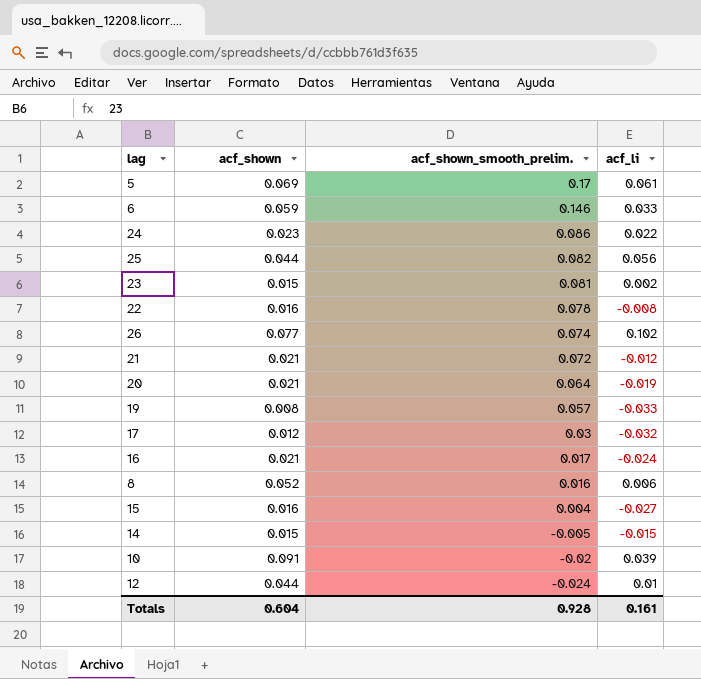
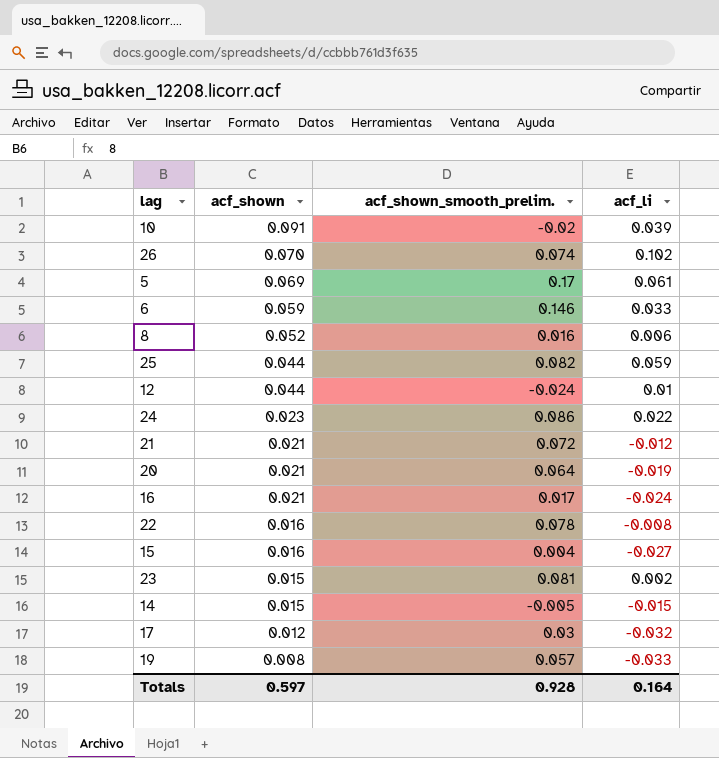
row order: acf_shown_smooth_prelim. descending -> acf_shown descending
26 | acf_shown: 0.077 -> 0.070
25 | acf_li: 0.056 -> 0.059
Totals | acf_shown: 0.604 -> 0.597
Totals | acf_li: 0.161 -> 0.164

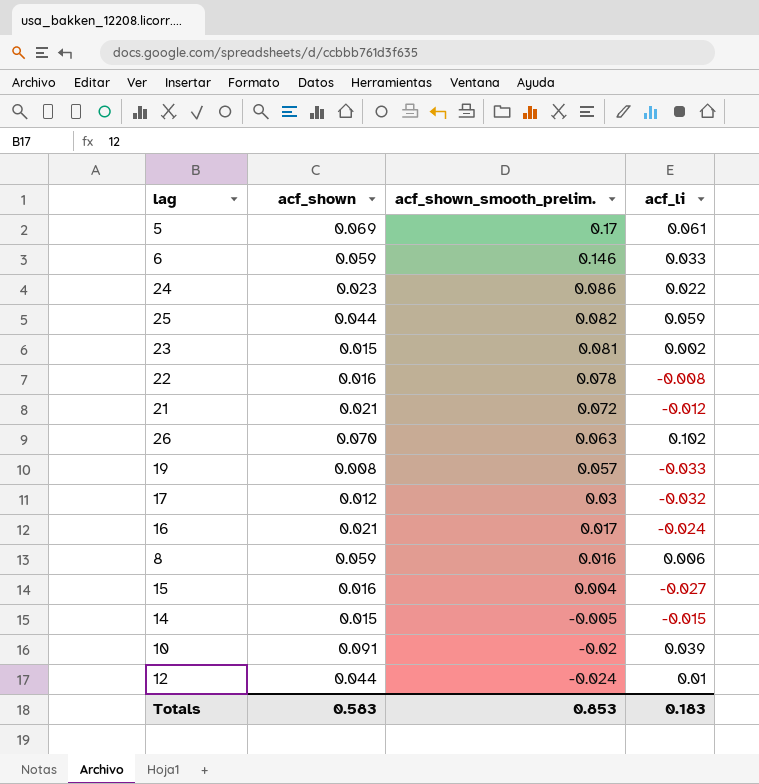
row order: acf_shown descending -> acf_shown_smooth_prelim. descending
row 20: 0.021 | 0.064 | -0.019 -> none
26 | acf_shown_smooth_prelim.: 0.074 -> 0.063
8 | acf_shown: 0.052 -> 0.059
Totals | acf_shown: 0.597 -> 0.583
Totals | acf_shown_smooth_prelim.: 0.928 -> 0.853
Totals | acf_li: 0.164 -> 0.183

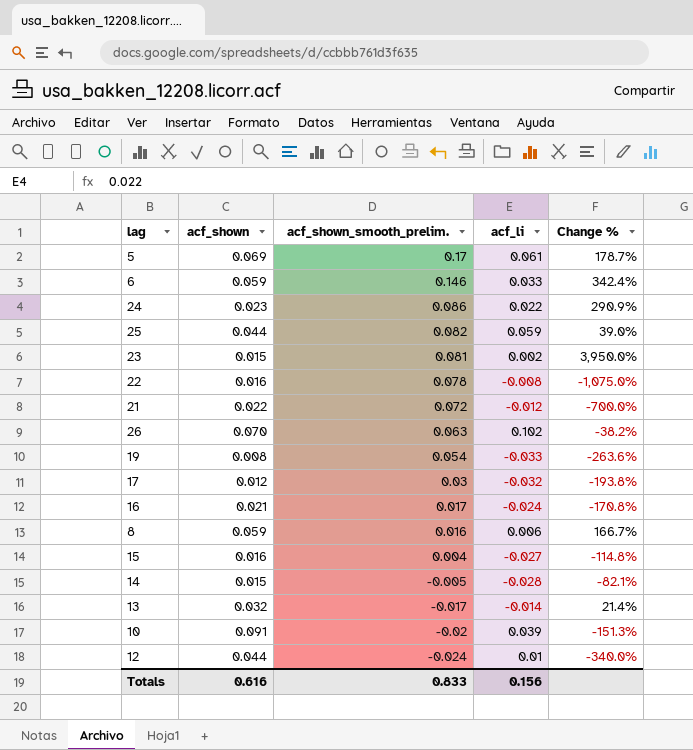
column Change % | formula: none -> ([acf_shown_smooth_prelim.] - [acf_li]) / [acf_li]
21 | acf_shown: 0.021 -> 0.022
19 | acf_shown_smooth_prelim.: 0.057 -> 0.054
14 | acf_li: -0.015 -> -0.028
row 13: none -> 0.032 | -0.017 | -0.014 | 21.4%
Totals | acf_shown: 0.583 -> 0.616
Totals | acf_shown_smooth_prelim.: 0.853 -> 0.833
Totals | acf_li: 0.183 -> 0.156

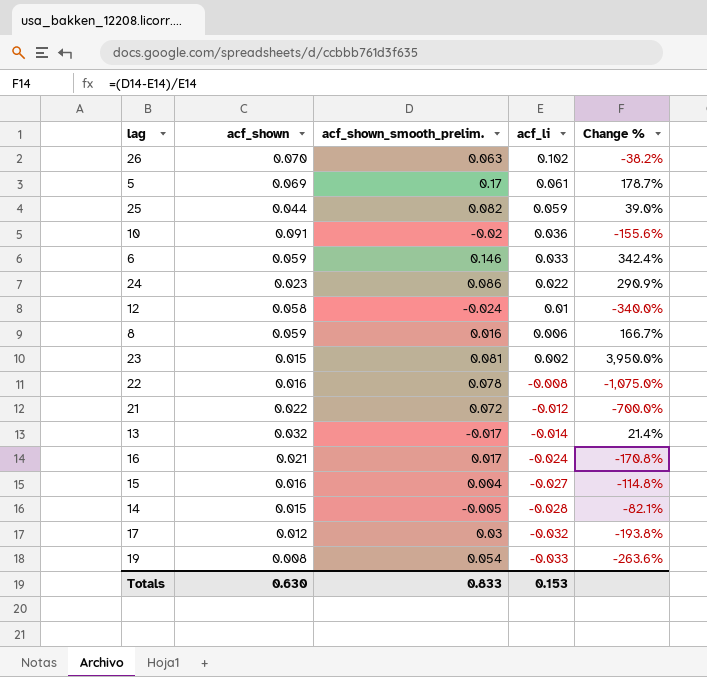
row order: acf_shown_smooth_prelim. descending -> acf_li descending
10 | acf_li: 0.039 -> 0.036
10 | Change %: -151.3% -> -155.6%
12 | acf_shown: 0.044 -> 0.058
Totals | acf_shown: 0.616 -> 0.630
Totals | acf_li: 0.156 -> 0.153

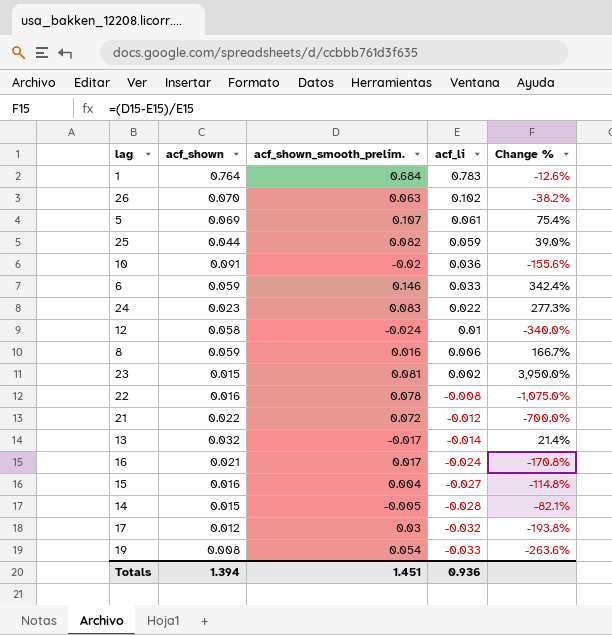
row 1: none -> 0.764 | 0.684 | 0.783 | -12.6%
5 | acf_shown_smooth_prelim.: 0.17 -> 0.107
5 | Change %: 178.7% -> 75.4%
24 | acf_shown_smooth_prelim.: 0.086 -> 0.083
24 | Change %: 290.9% -> 277.3%
Totals | acf_shown: 0.630 -> 1.394
Totals | acf_shown_smooth_prelim.: 0.833 -> 1.451
Totals | acf_li: 0.153 -> 0.936

